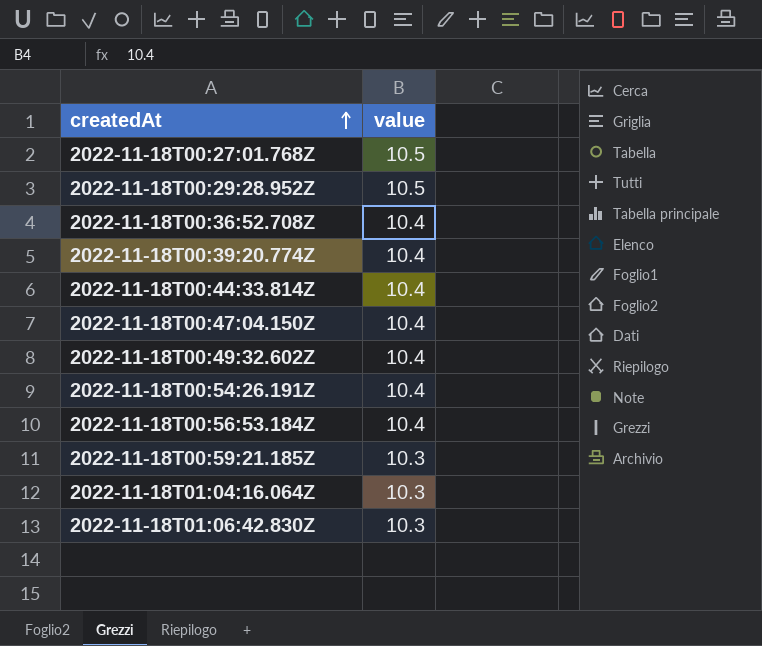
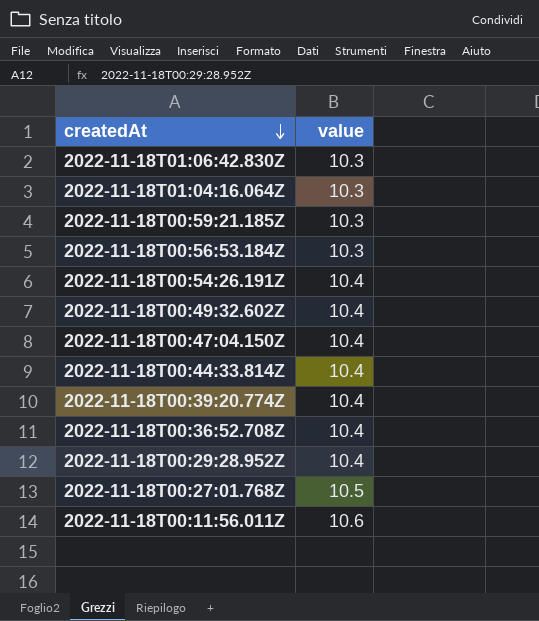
row order: createdAt ascending -> createdAt descending
2022-11-18T00:56:53.184Z | value: 10.4 -> 10.3
2022-11-18T00:29:28.952Z | value: 10.5 -> 10.4
row 2022-11-18T00:11:56.011Z: none -> 10.6

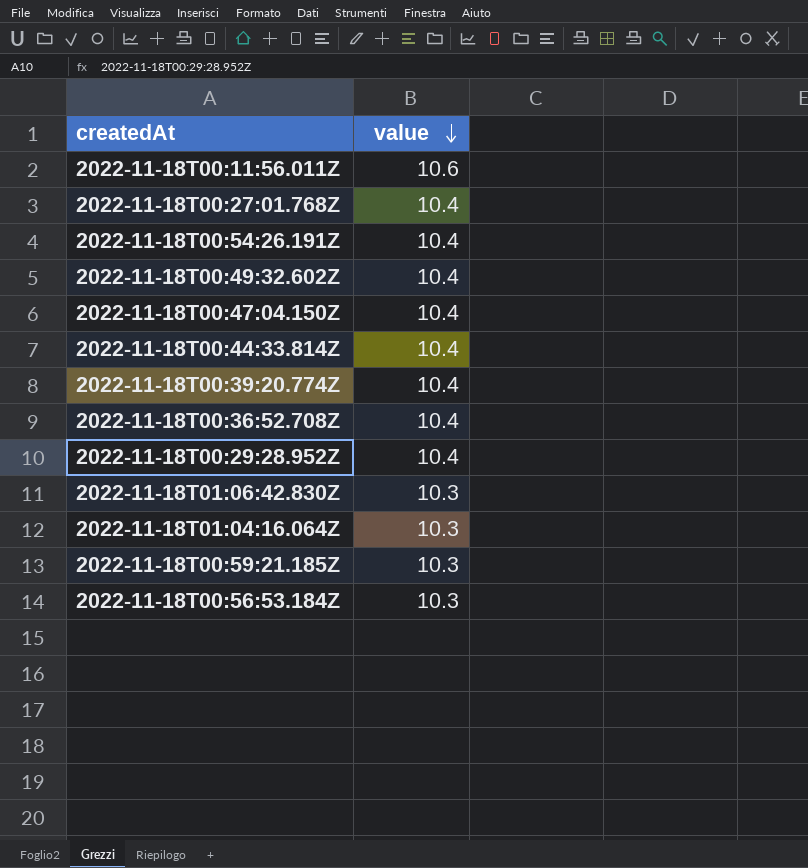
row order: createdAt descending -> value descending
2022-11-18T00:27:01.768Z | value: 10.5 -> 10.4

